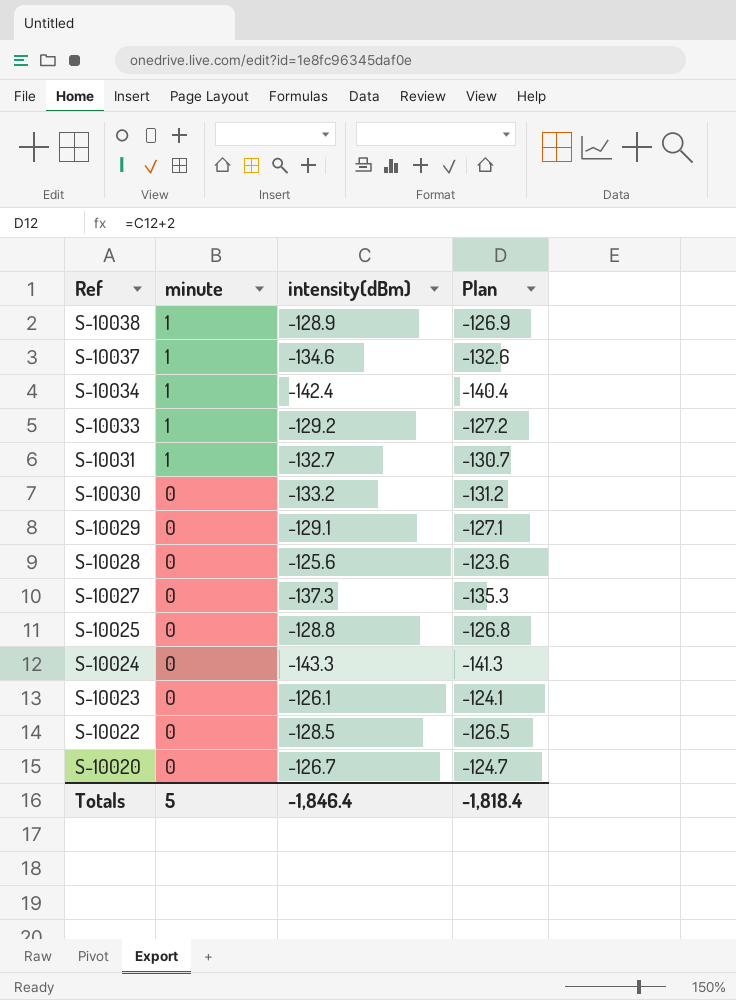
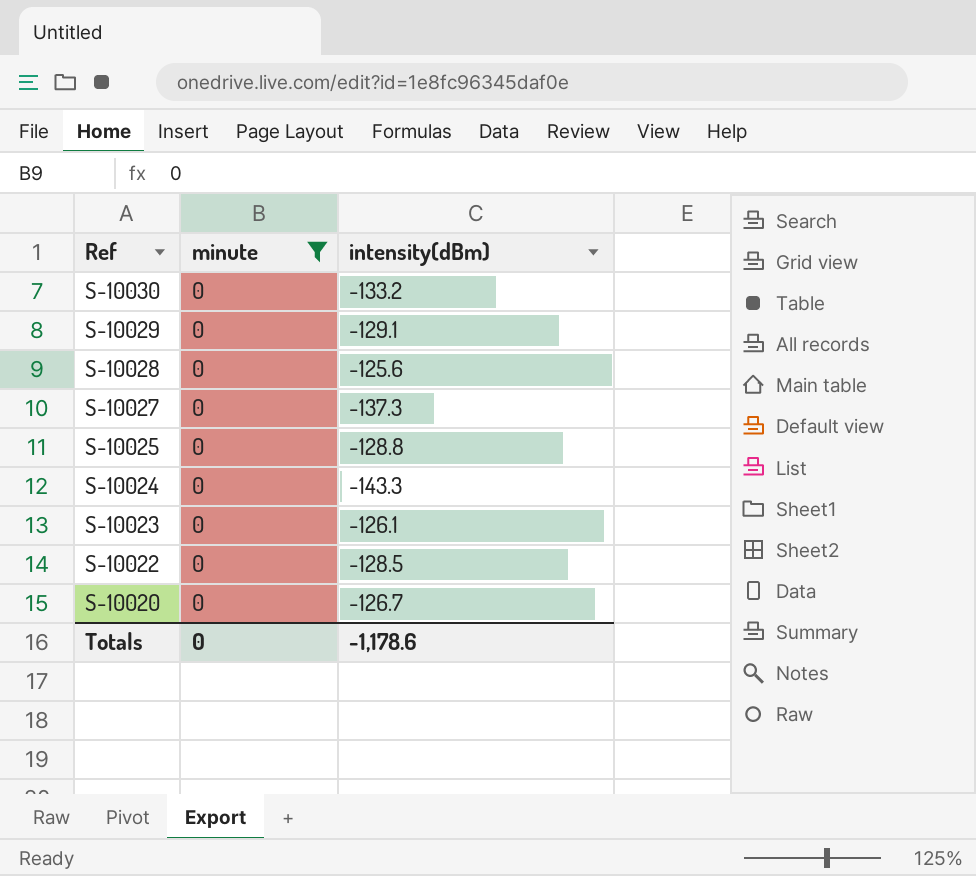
filter: none -> minute = 0
column Plan | formula: [intensity(dBm)] + 2 -> none
Totals | minute: 5 -> 0
Totals | intensity(dBm): -1,846.4 -> -1,178.6

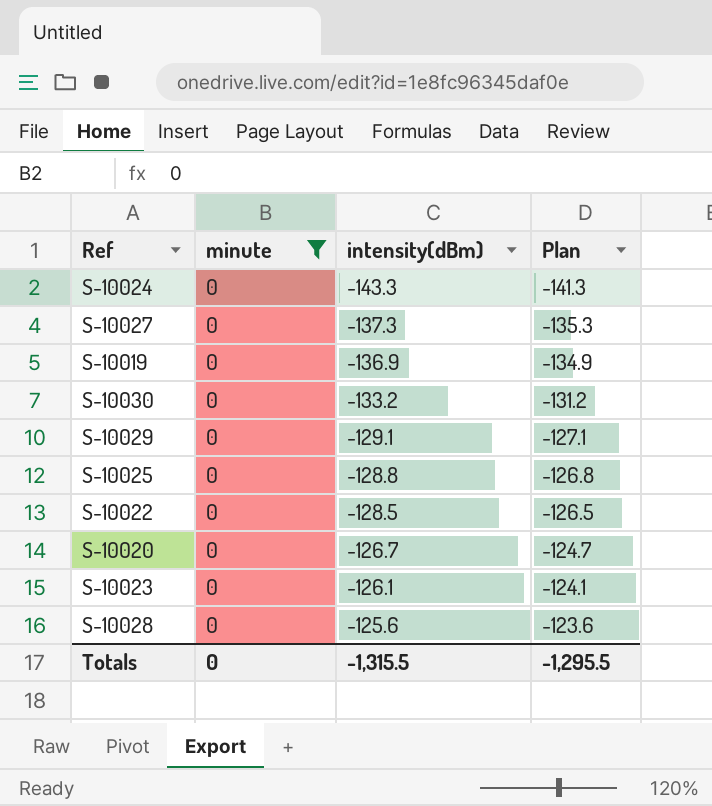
row order: Ref descending -> intensity(dBm) ascending
column Plan | formula: none -> [intensity(dBm)] + 2
row S-10019: none -> 0 | -136.9 | -134.9
Totals | intensity(dBm): -1,178.6 -> -1,315.5

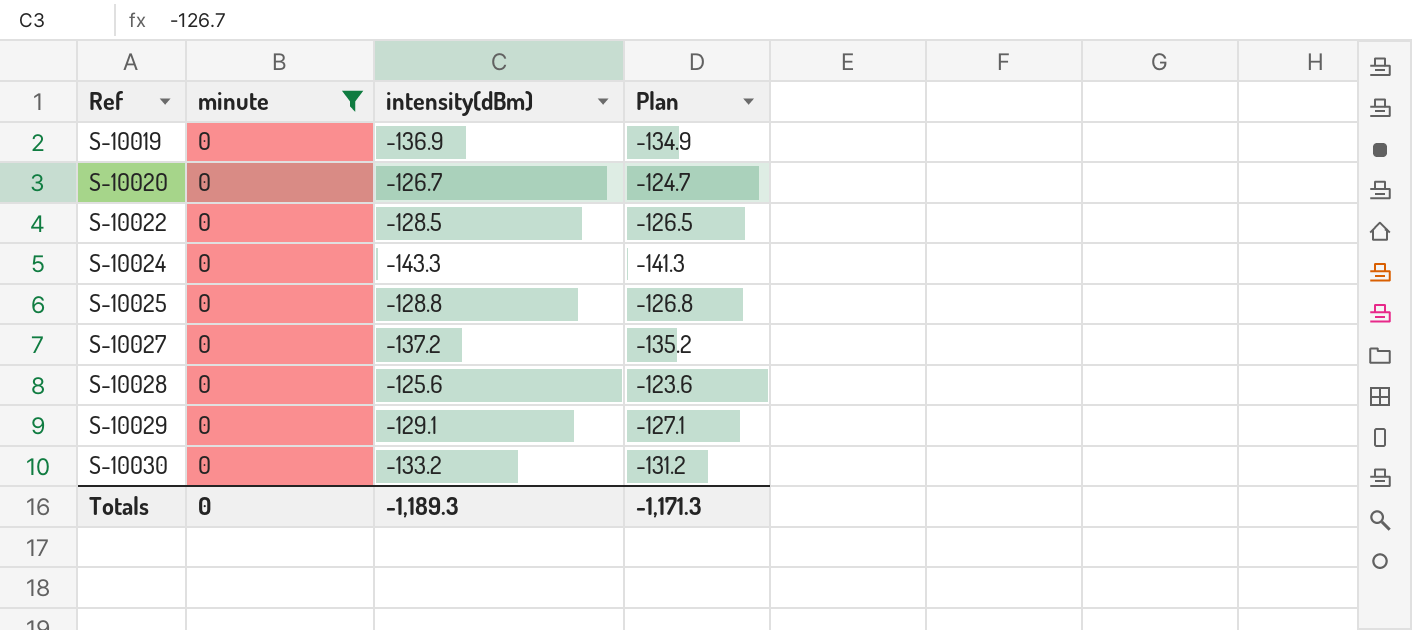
row order: intensity(dBm) ascending -> Ref ascending
row S-10023: 0 | -126.1 | -124.1 -> none
S-10027 | intensity(dBm): -137.3 -> -137.2
S-10027 | Plan: -135.3 -> -135.2
Totals | intensity(dBm): -1,315.5 -> -1,189.3
Totals | Plan: -1,295.5 -> -1,171.3

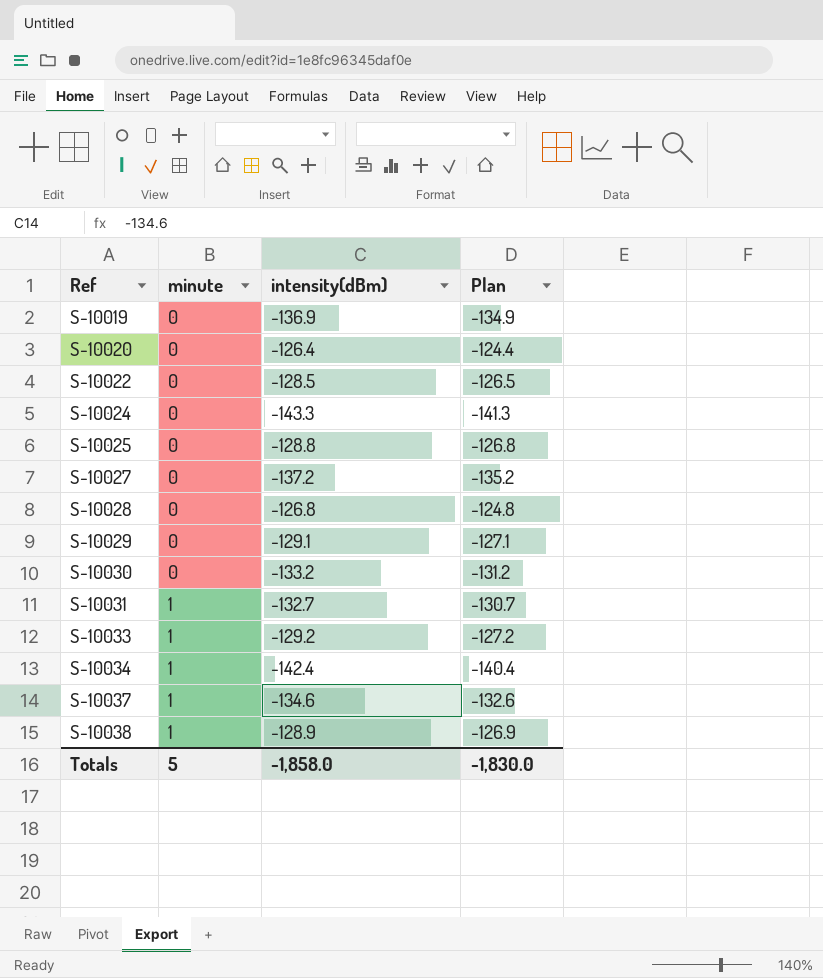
filter: minute = 0 -> none
S-10020 | intensity(dBm): -126.7 -> -126.4
S-10020 | Plan: -124.7 -> -124.4
S-10028 | intensity(dBm): -125.6 -> -126.8
S-10028 | Plan: -123.6 -> -124.8
Totals | minute: 0 -> 5
Totals | intensity(dBm): -1,189.3 -> -1,858.0
Totals | Plan: -1,171.3 -> -1,830.0

